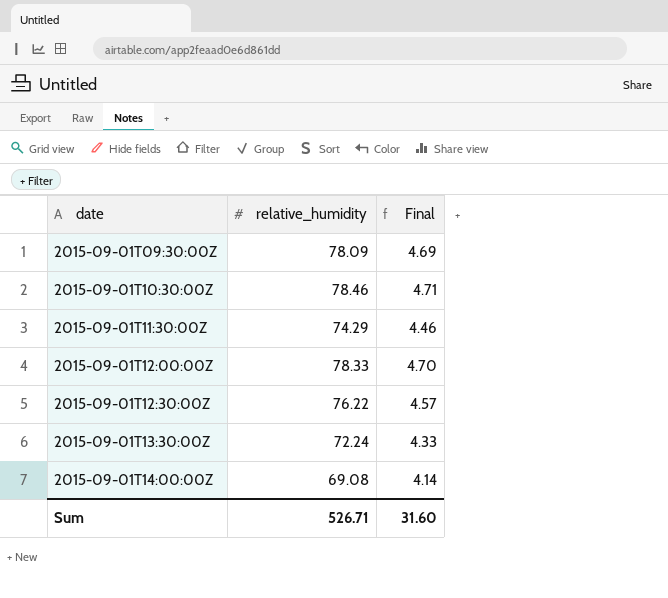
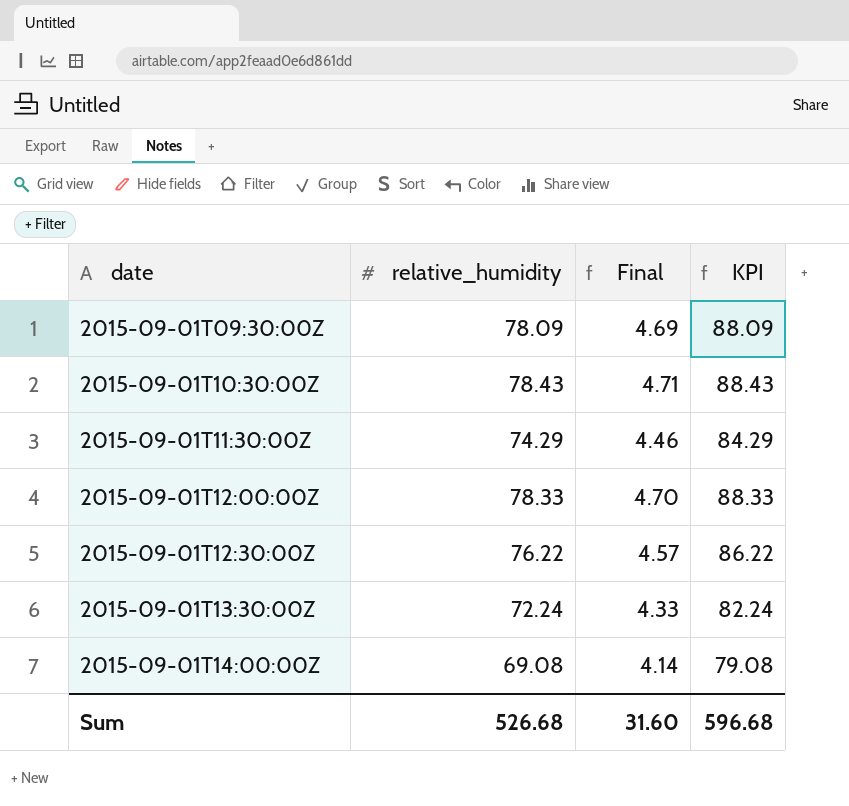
column KPI | formula: none -> [relative_humidity] + 10
2015-09-01T10:30:00Z | relative_humidity: 78.46 -> 78.43
Sum | relative_humidity: 526.71 -> 526.68

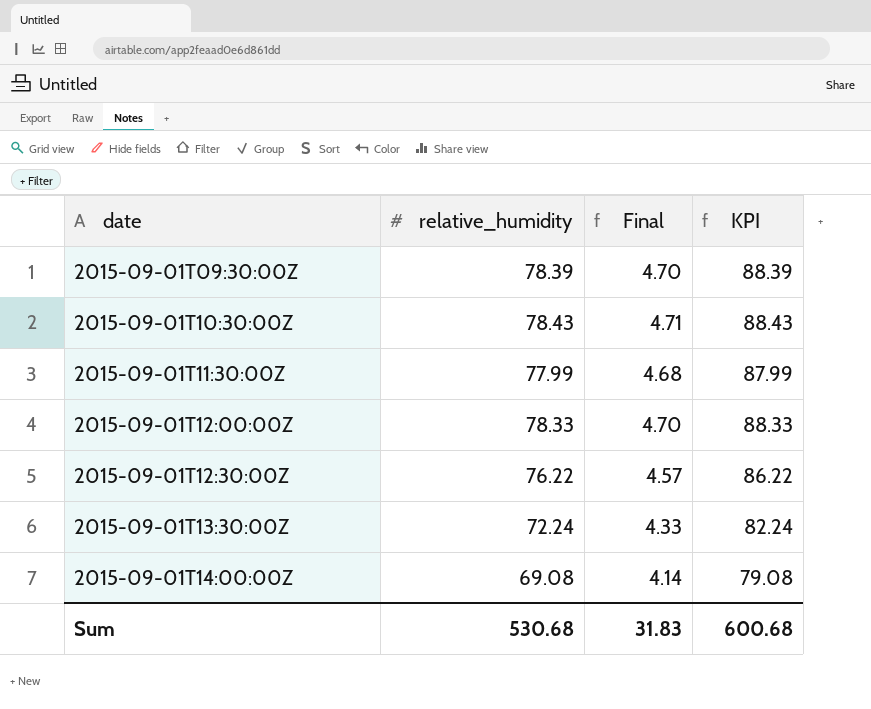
2015-09-01T09:30:00Z | relative_humidity: 78.09 -> 78.39
2015-09-01T09:30:00Z | Final: 4.69 -> 4.70
2015-09-01T09:30:00Z | KPI: 88.09 -> 88.39
2015-09-01T11:30:00Z | relative_humidity: 74.29 -> 77.99
2015-09-01T11:30:00Z | Final: 4.46 -> 4.68
2015-09-01T11:30:00Z | KPI: 84.29 -> 87.99
Sum | relative_humidity: 526.68 -> 530.68
Sum | Final: 31.60 -> 31.83
Sum | KPI: 596.68 -> 600.68

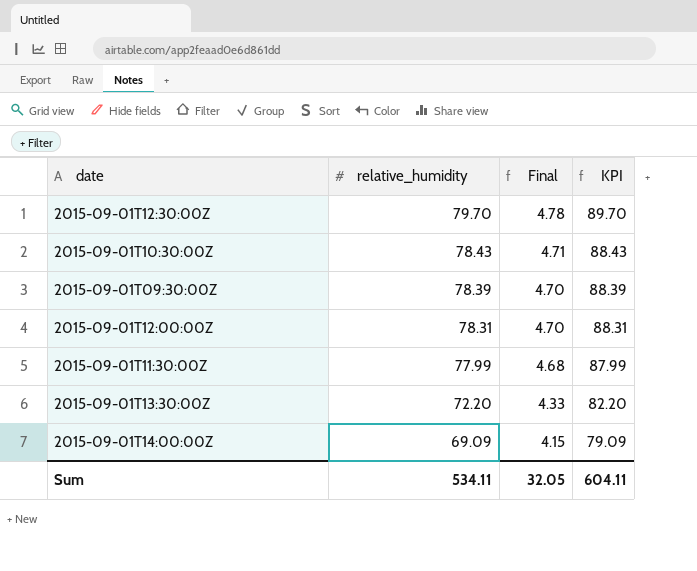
row order: date ascending -> relative_humidity descending
2015-09-01T12:30:00Z | relative_humidity: 76.22 -> 79.70
2015-09-01T12:30:00Z | Final: 4.57 -> 4.78
2015-09-01T12:30:00Z | KPI: 86.22 -> 89.70
2015-09-01T12:00:00Z | relative_humidity: 78.33 -> 78.31
2015-09-01T12:00:00Z | KPI: 88.33 -> 88.31
2015-09-01T13:30:00Z | relative_humidity: 72.24 -> 72.20
2015-09-01T13:30:00Z | KPI: 82.24 -> 82.20
2015-09-01T14:00:00Z | relative_humidity: 69.08 -> 69.09
2015-09-01T14:00:00Z | Final: 4.14 -> 4.15
2015-09-01T14:00:00Z | KPI: 79.08 -> 79.09
Sum | relative_humidity: 530.68 -> 534.11
Sum | Final: 31.83 -> 32.05
Sum | KPI: 600.68 -> 604.11

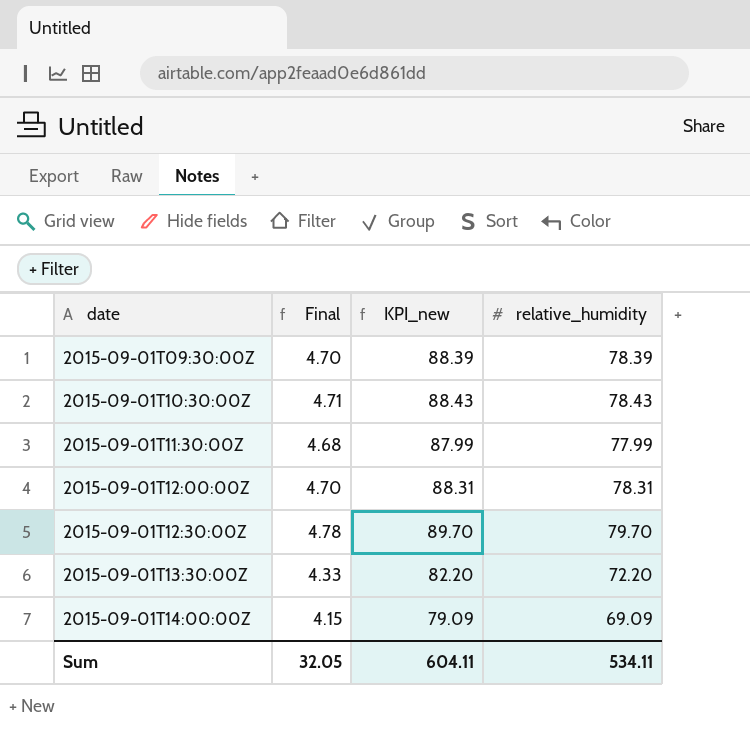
row order: relative_humidity descending -> date ascending
column name: KPI -> KPI_new
column relative_humidity | position: 2 -> 4

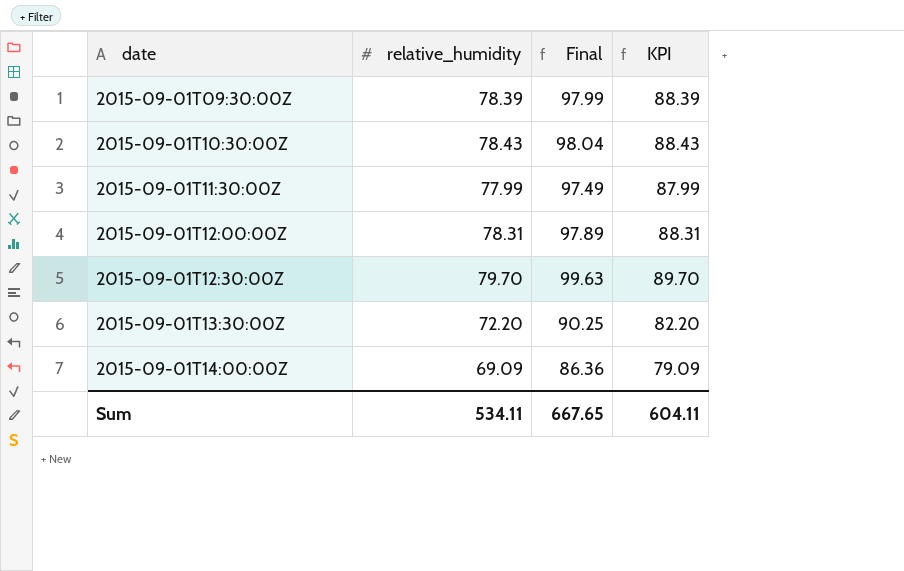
column relative_humidity | position: 4 -> 2
column Final | formula: [relative_humidity] * 0.06 -> [relative_humidity] * 1.25
column name: KPI_new -> KPI
Sum | Final: 32.05 -> 667.65

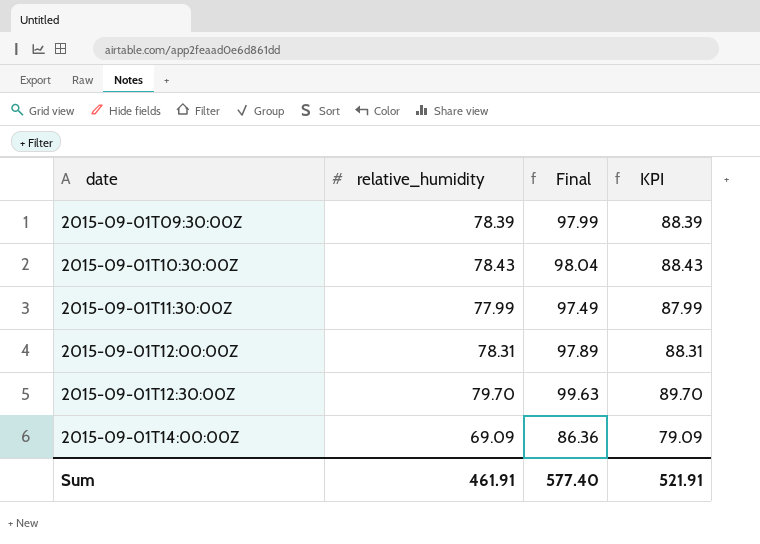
row 2015-09-01T13:30:00Z: 72.20 | 90.25 | 82.20 -> none
Sum | relative_humidity: 534.11 -> 461.91
Sum | Final: 667.65 -> 577.40
Sum | KPI: 604.11 -> 521.91

